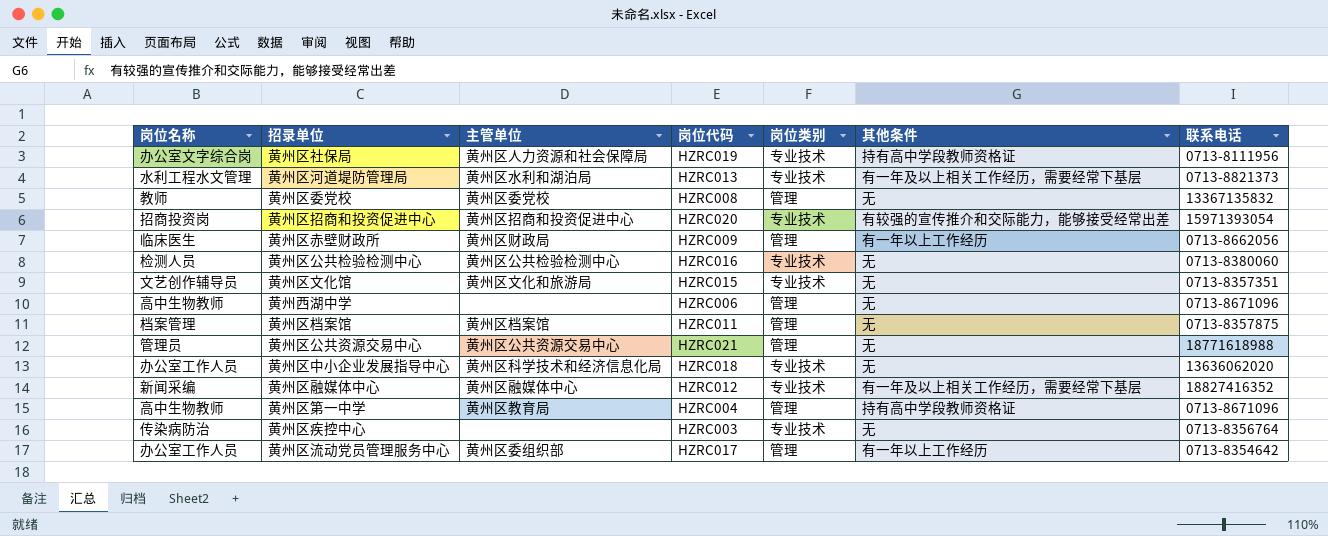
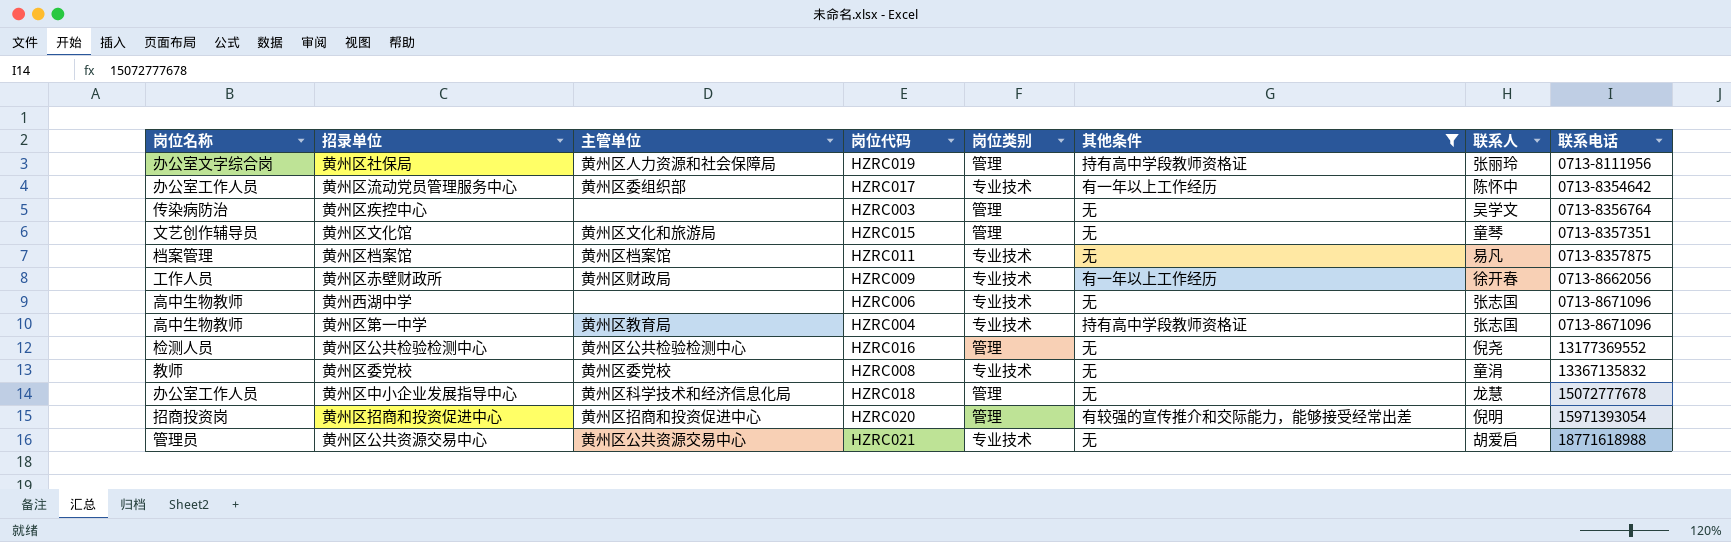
filter: none -> 其他条件 != 有一年及以上相关工作经历，需要经常下基层
row order: none -> 联系电话 ascending
column 联系人 | position: none -> 7
黄州区社保局 | 岗位类别: 专业技术 -> 管理
黄州区流动党员管理服务中心 | 岗位类别: 管理 -> 专业技术
黄州区疾控中心 | 岗位类别: 专业技术 -> 管理
黄州区文化馆 | 岗位类别: 专业技术 -> 管理
黄州区档案馆 | 岗位类别: 管理 -> 专业技术
黄州区赤壁财政所 | 岗位名称: 临床医生 -> 工作人员
黄州区赤壁财政所 | 岗位类别: 管理 -> 专业技术
黄州西湖中学 | 岗位类别: 管理 -> 专业技术
黄州区第一中学 | 岗位类别: 管理 -> 专业技术
黄州区公共检验检测中心 | 岗位类别: 专业技术 -> 管理
黄州区公共检验检测中心 | 联系电话: 0713-8380060 -> 13177369552
黄州区委党校 | 岗位类别: 管理 -> 专业技术
黄州区中小企业发展指导中心 | 岗位类别: 专业技术 -> 管理
黄州区中小企业发展指导中心 | 联系电话: 13636062020 -> 15072777678
黄州区招商和投资促进中心 | 岗位类别: 专业技术 -> 管理
黄州区公共资源交易中心 | 岗位类别: 管理 -> 专业技术

